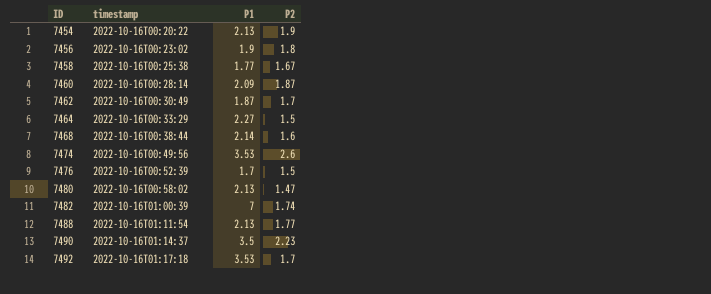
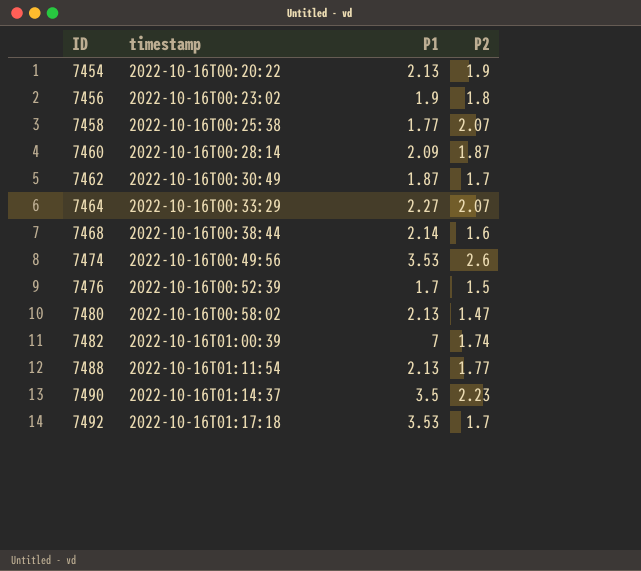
7458 | P2: 1.67 -> 2.07
7464 | P2: 1.5 -> 2.07

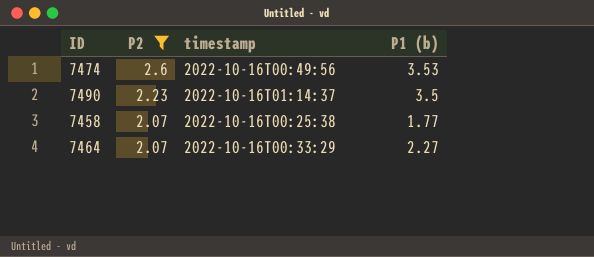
filter: none -> P2 >= 2.07
row order: ID ascending -> P2 descending
column P2 | position: 4 -> 2
column name: P1 -> P1 (b)

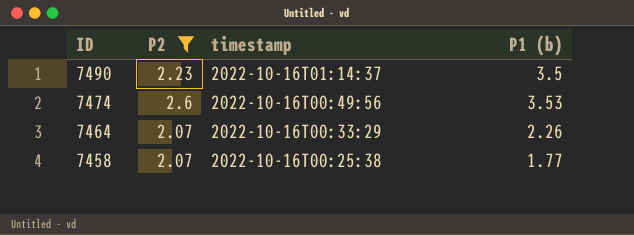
row order: P2 descending -> ID descending
7464 | P1 (b): 2.27 -> 2.26

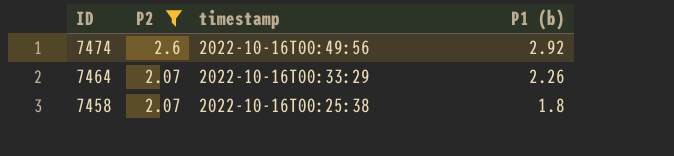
row 7490: 2.23 | 2022-10-16T01:14:37 | 3.5 -> none
7474 | P1 (b): 3.53 -> 2.92
7458 | P1 (b): 1.77 -> 1.8

